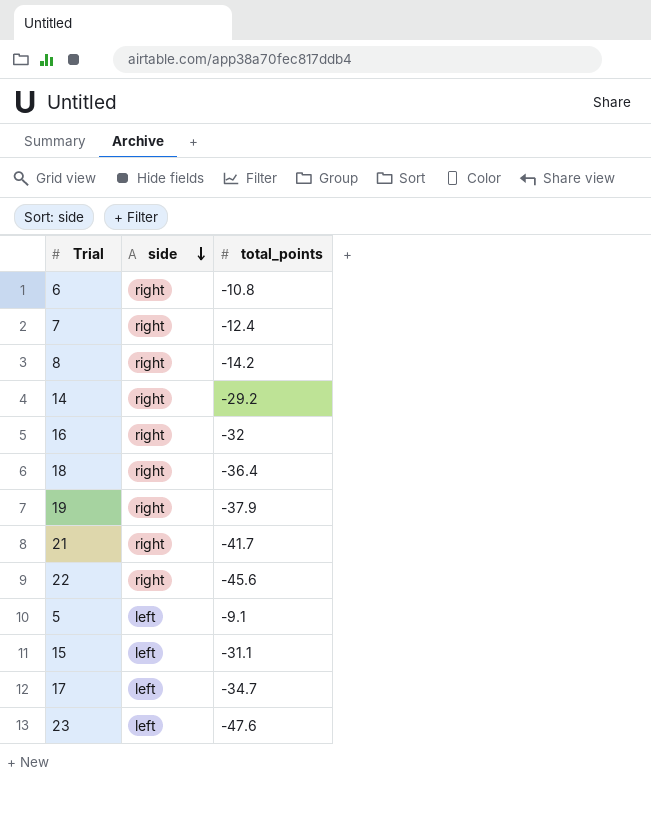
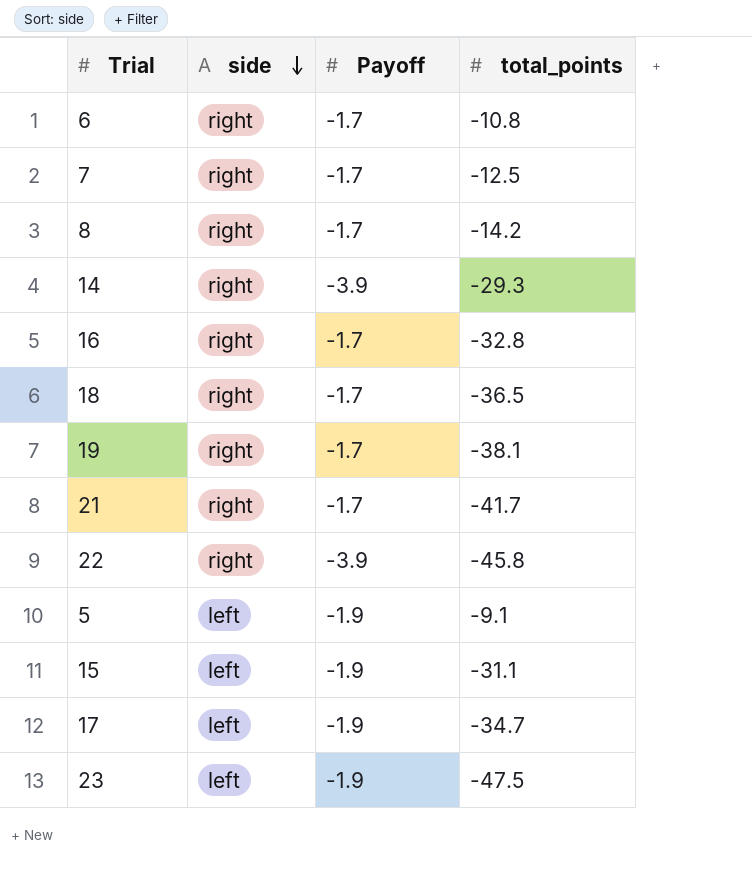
column Payoff | position: none -> 3
7 | total_points: -12.4 -> -12.5
14 | total_points: -29.2 -> -29.3
16 | total_points: -32 -> -32.8
18 | total_points: -36.4 -> -36.5
19 | total_points: -37.9 -> -38.1
22 | total_points: -45.6 -> -45.8
23 | total_points: -47.6 -> -47.5

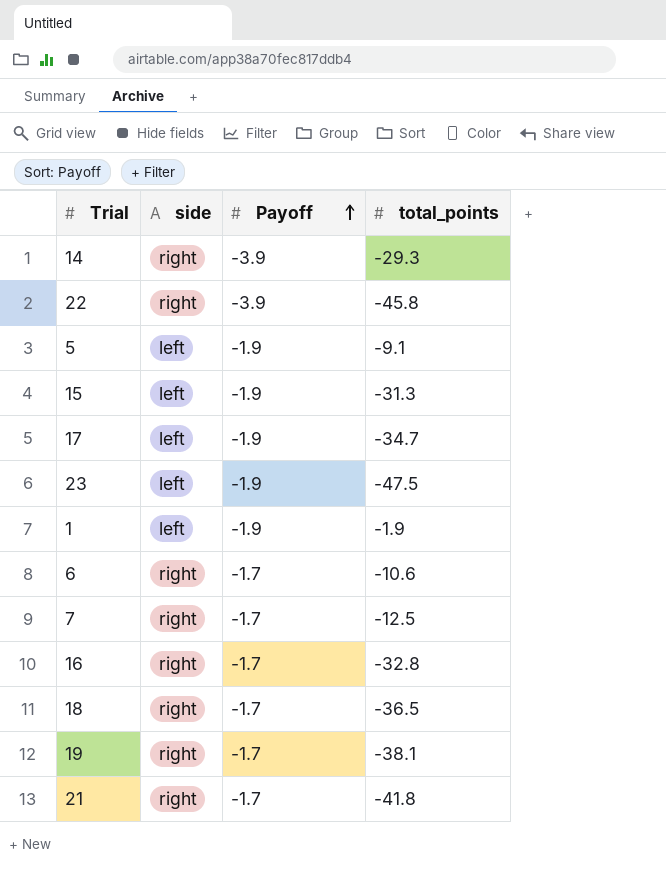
row order: side descending -> Payoff ascending
row 8: right | -1.7 | -14.2 -> none
15 | total_points: -31.1 -> -31.3
row 1: none -> left | -1.9 | -1.9
6 | total_points: -10.8 -> -10.6
21 | total_points: -41.7 -> -41.8

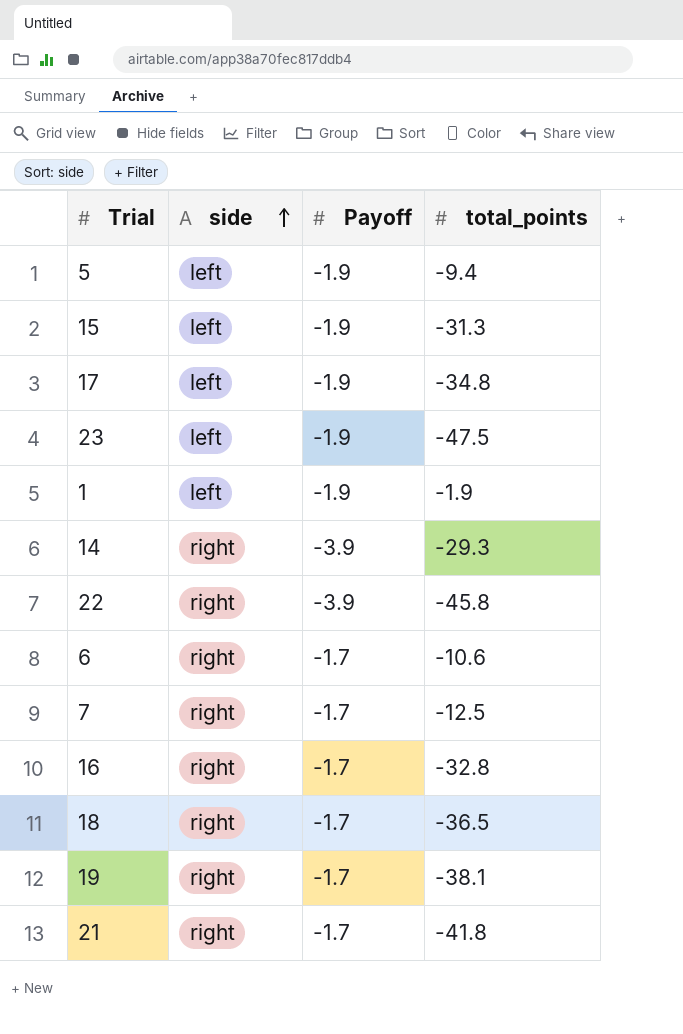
row order: Payoff ascending -> side ascending
5 | total_points: -9.1 -> -9.4
17 | total_points: -34.7 -> -34.8

